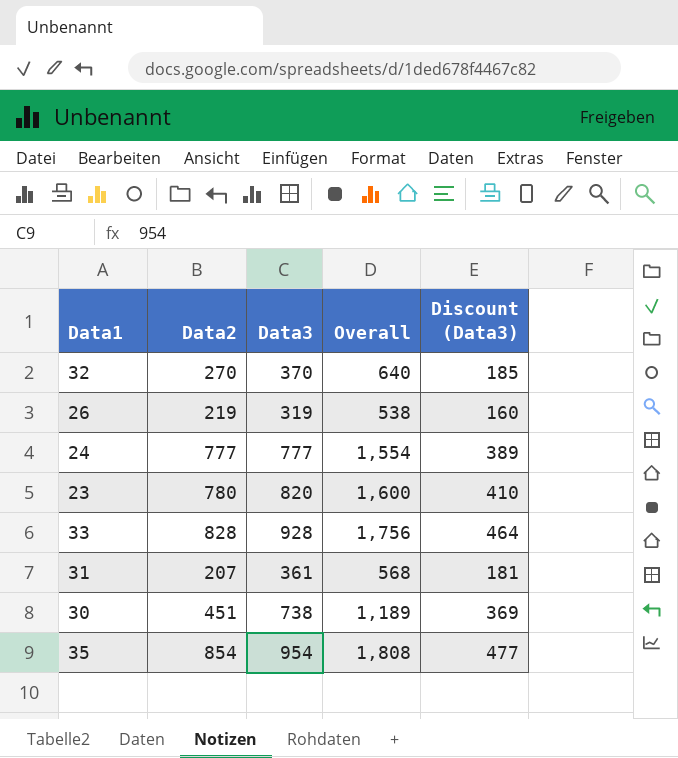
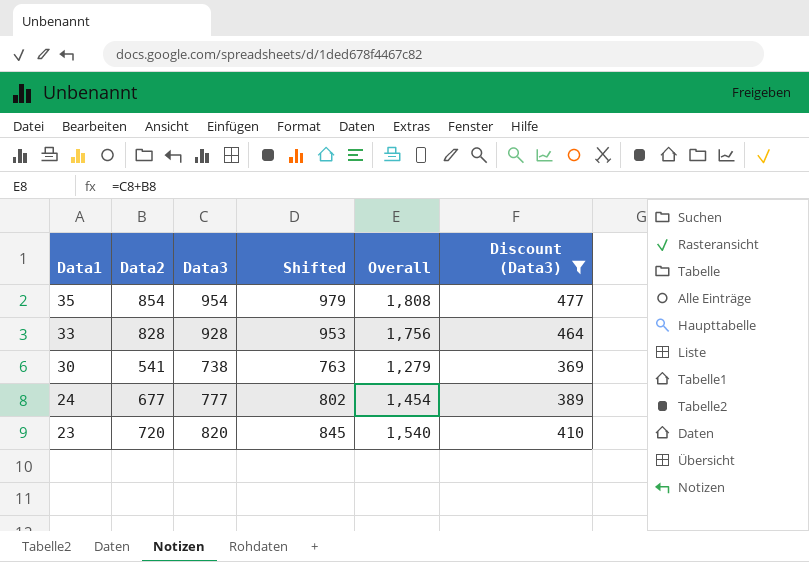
filter: none -> Discount (Data3) >= 369
row order: none -> Data1 descending
column Shifted | formula: none -> [Data3] + 25
30 | Data2: 451 -> 541
30 | Overall: 1,189 -> 1,279
24 | Data2: 777 -> 677
24 | Overall: 1,554 -> 1,454
23 | Data2: 780 -> 720
23 | Overall: 1,600 -> 1,540

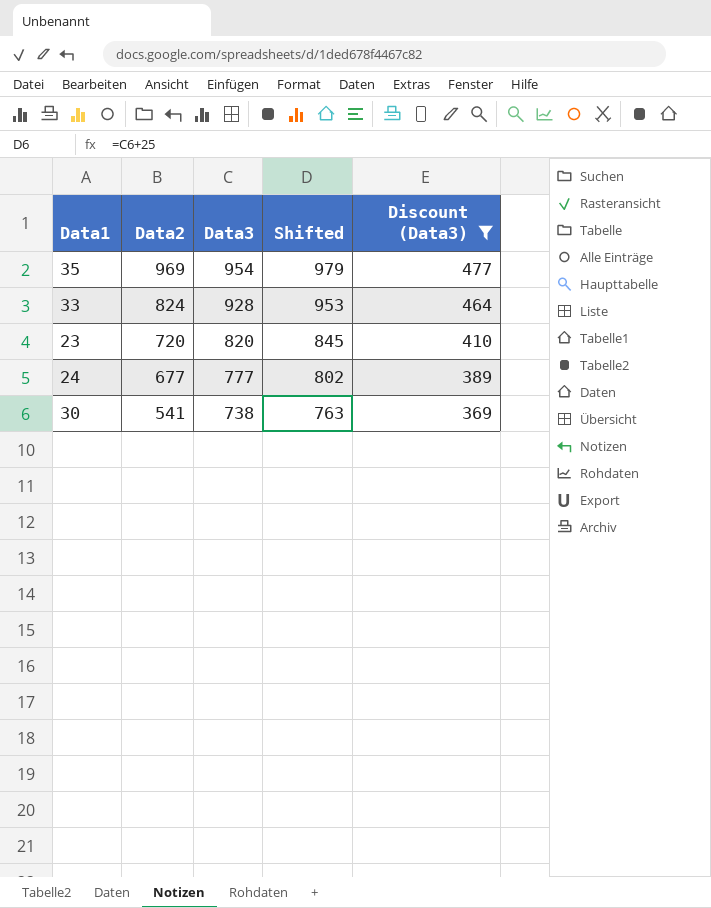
row order: Data1 descending -> Data2 descending
column Overall | formula: [Data2] + [Data3] -> none
35 | Data2: 854 -> 969
33 | Data2: 828 -> 824

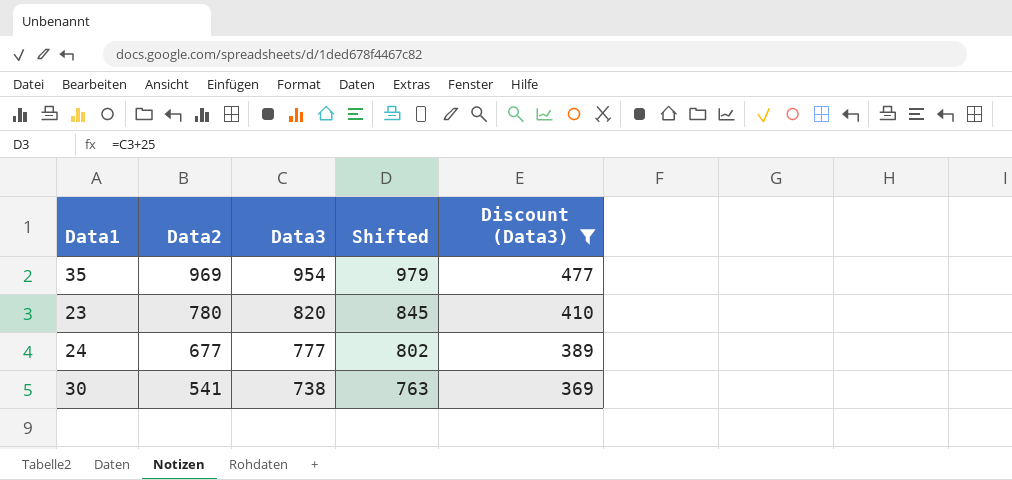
row 33: 824 | 928 | 953 | 464 -> none
23 | Data2: 720 -> 780

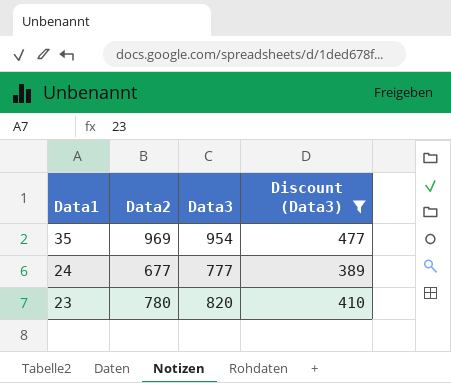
row order: Data2 descending -> Data1 descending
column Shifted | formula: [Data3] + 25 -> none
row 30: 541 | 738 | 763 | 369 -> none

